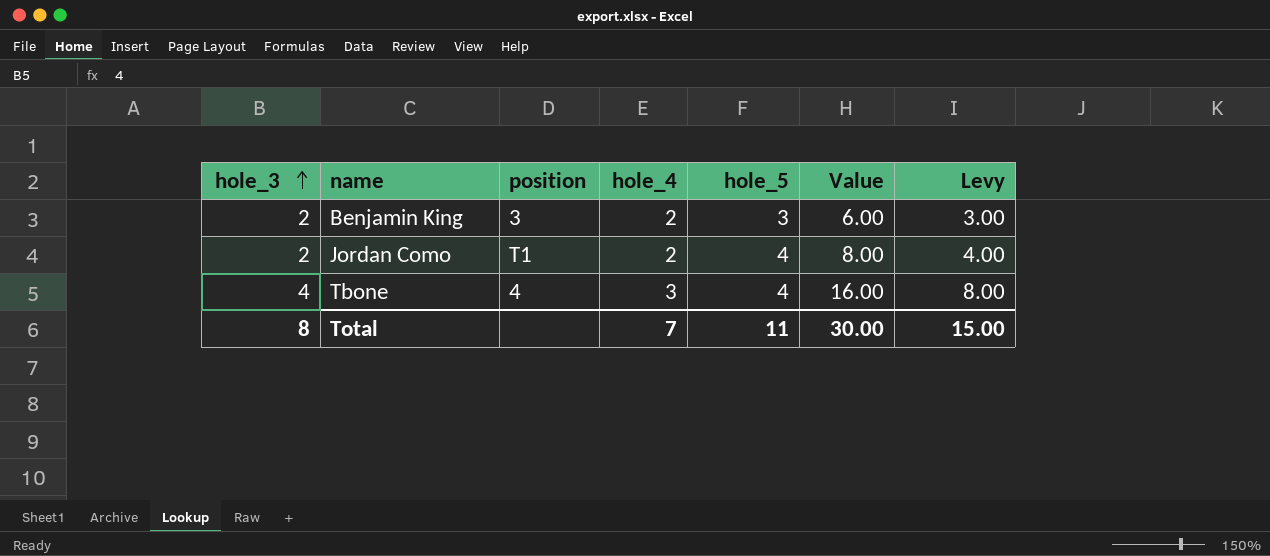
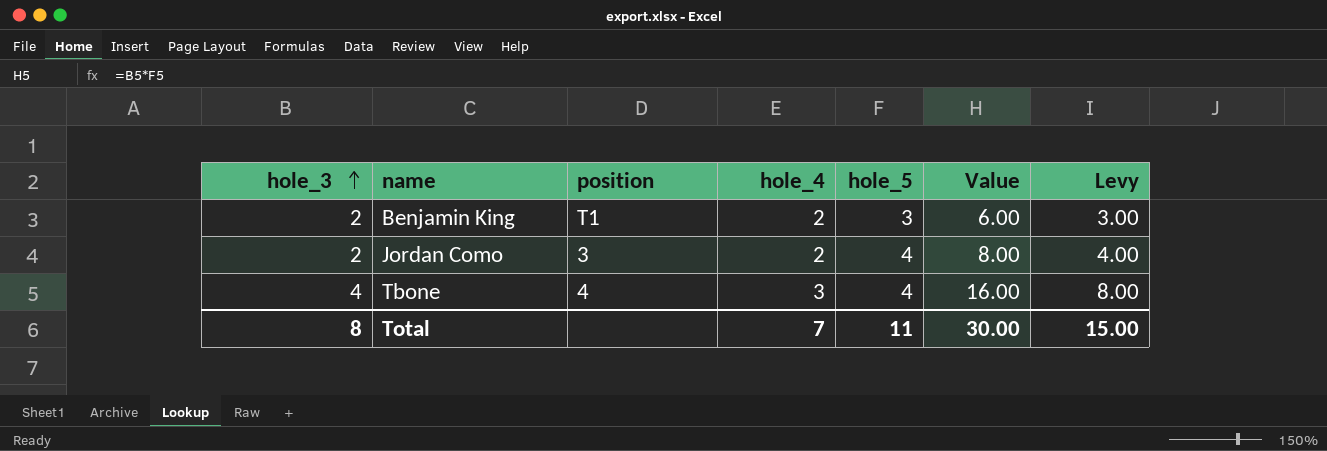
Benjamin King | position: 3 -> T1
Jordan Como | position: T1 -> 3

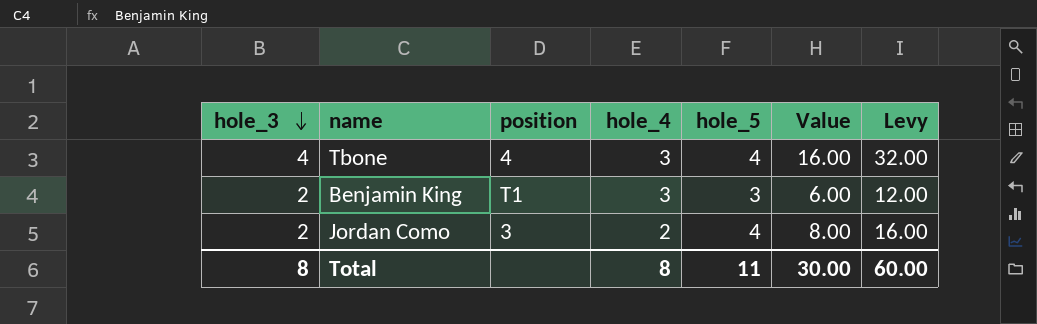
row order: hole_3 ascending -> hole_3 descending
column Levy | formula: [Value] * 0.5 -> [Value] * 2
Benjamin King | hole_4: 2 -> 3
Total | hole_4: 7 -> 8
Total | Levy: 15.00 -> 60.00

